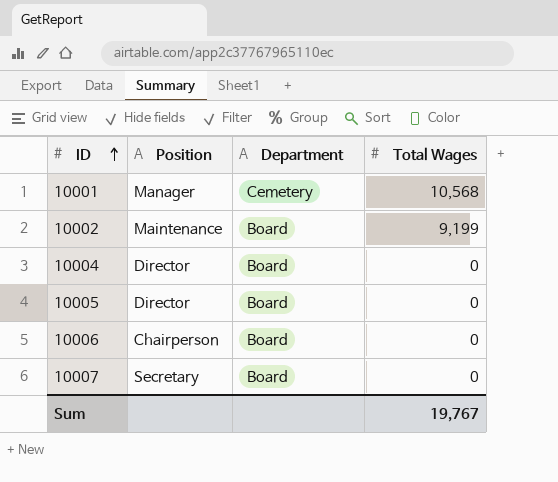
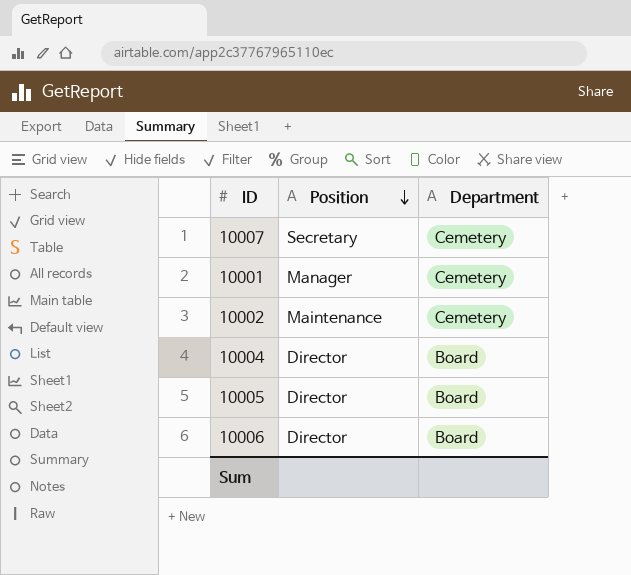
row order: ID ascending -> Position descending
column Total Wages | position: 4 -> none
10007 | Department: Board -> Cemetery
10002 | Department: Board -> Cemetery
10006 | Position: Chairperson -> Director

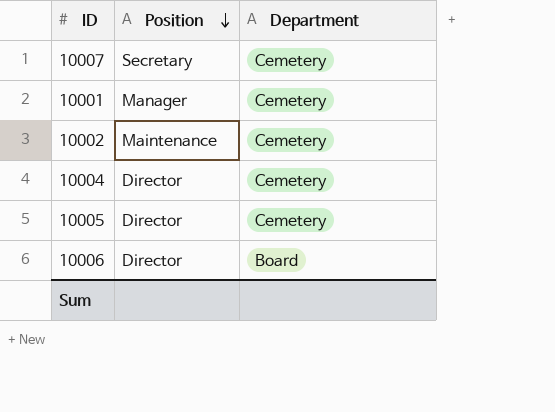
10004 | Department: Board -> Cemetery
10005 | Department: Board -> Cemetery

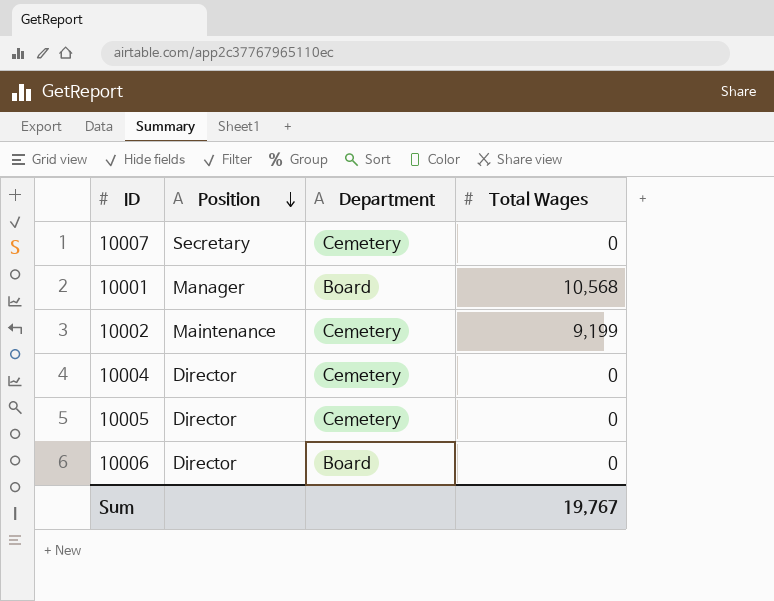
column Total Wages | position: none -> 4
10001 | Department: Cemetery -> Board

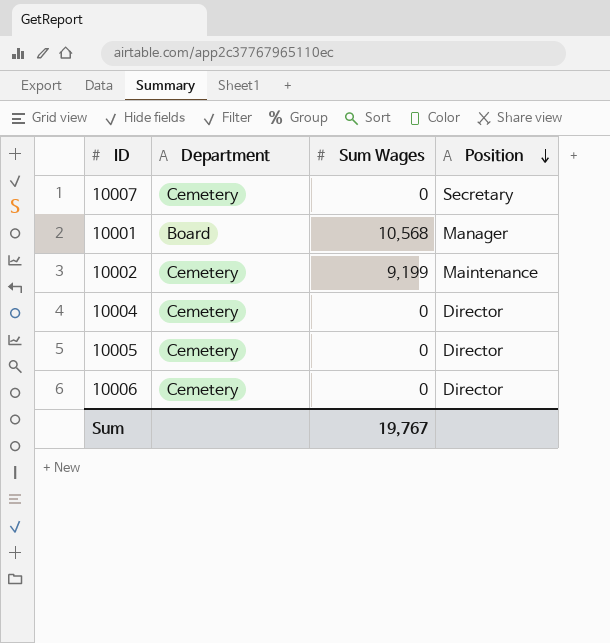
column name: Total Wages -> Sum Wages
column Position | position: 2 -> 4
10006 | Department: Board -> Cemetery

